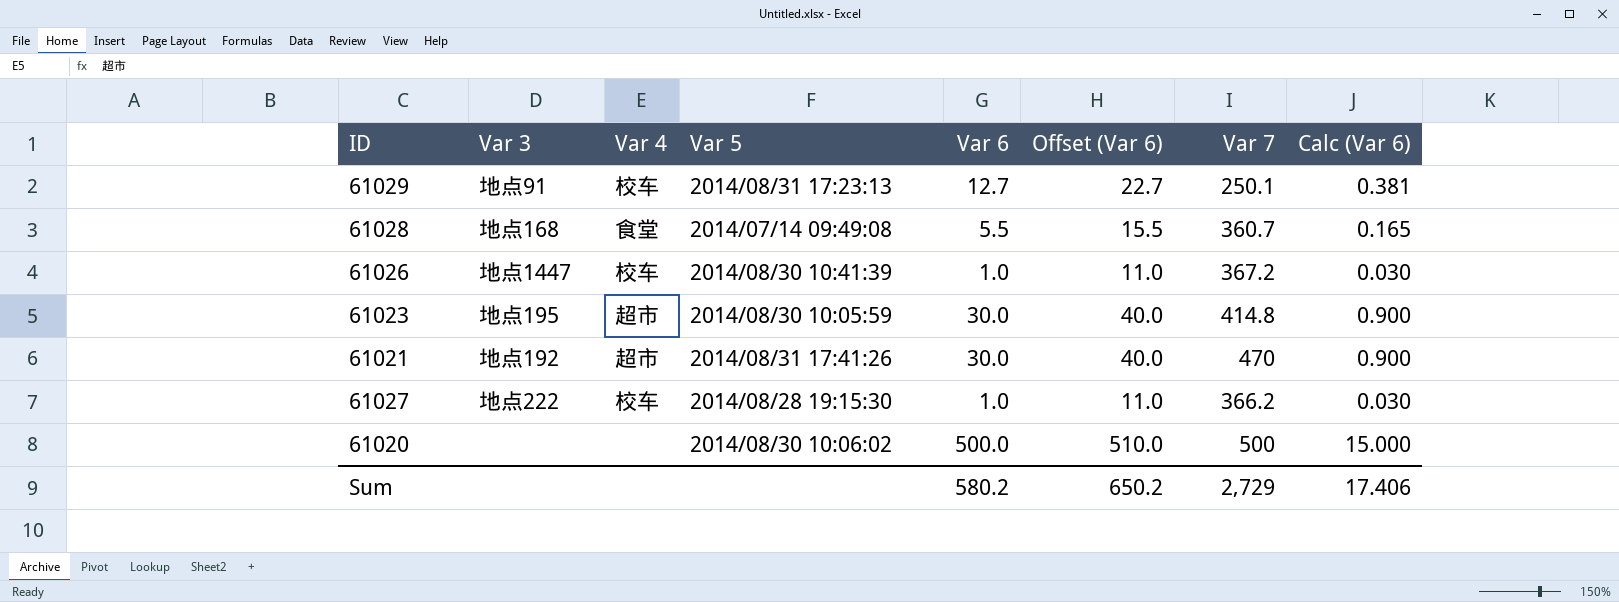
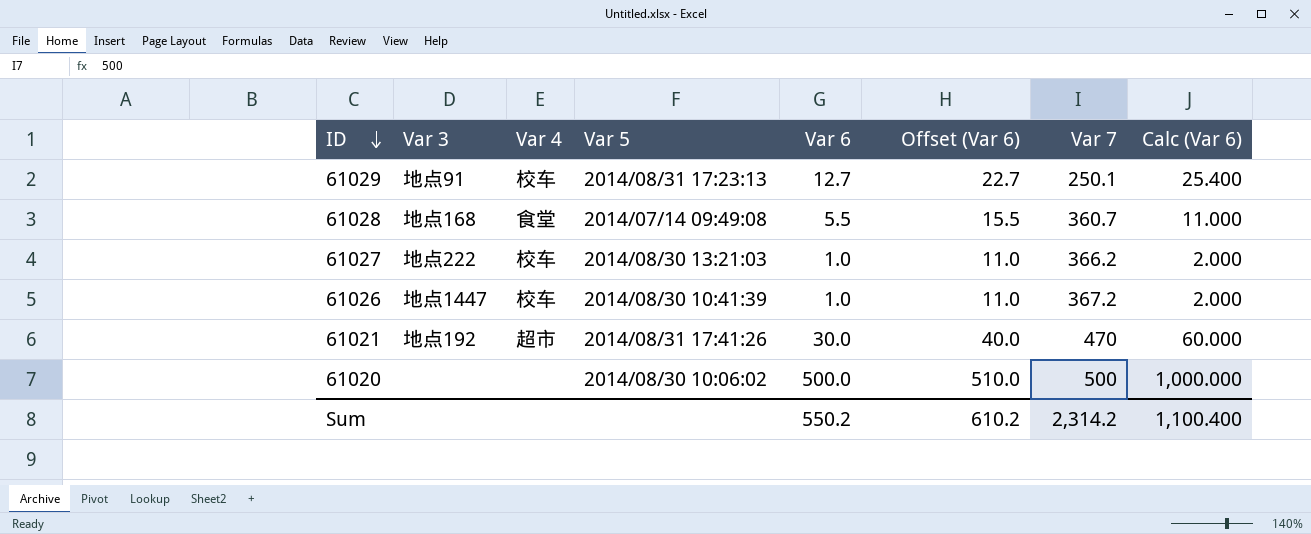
row order: none -> ID descending
column Calc (Var 6) | formula: [Var 6] * 0.03 -> [Var 6] * 2
row 61023: 地点195 | 超市 | 2014/08/30 10:05:59 | 30.0 | 40.0 | 414.8 | 0.900 -> none
61027 | Var 5: 2014/08/28 19:15:30 -> 2014/08/30 13:21:03
Sum | Var 6: 580.2 -> 550.2
Sum | Offset (Var 6): 650.2 -> 610.2
Sum | Var 7: 2,729 -> 2,314.2
Sum | Calc (Var 6): 17.406 -> 1,100.400

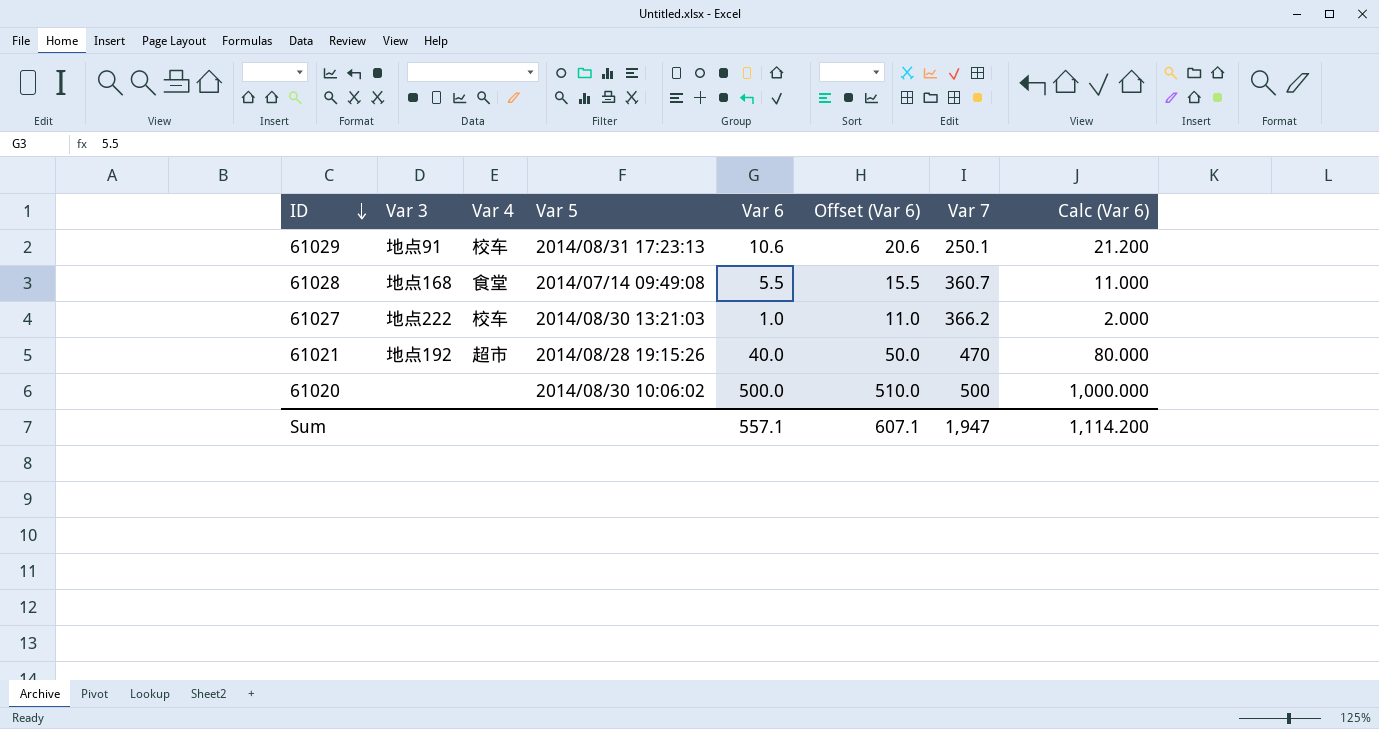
row 61026: 地点1447 | 校车 | 2014/08/30 10:41:39 | 1.0 | 11.0 | 367.2 | 2.000 -> none
61029 | Var 6: 12.7 -> 10.6
61029 | Offset (Var 6): 22.7 -> 20.6
61029 | Calc (Var 6): 25.400 -> 21.200
61021 | Var 5: 2014/08/31 17:41:26 -> 2014/08/28 19:15:26
61021 | Var 6: 30.0 -> 40.0
61021 | Offset (Var 6): 40.0 -> 50.0
61021 | Calc (Var 6): 60.000 -> 80.000
Sum | Var 6: 550.2 -> 557.1
Sum | Offset (Var 6): 610.2 -> 607.1
Sum | Var 7: 2,314.2 -> 1,947
Sum | Calc (Var 6): 1,100.400 -> 1,114.200

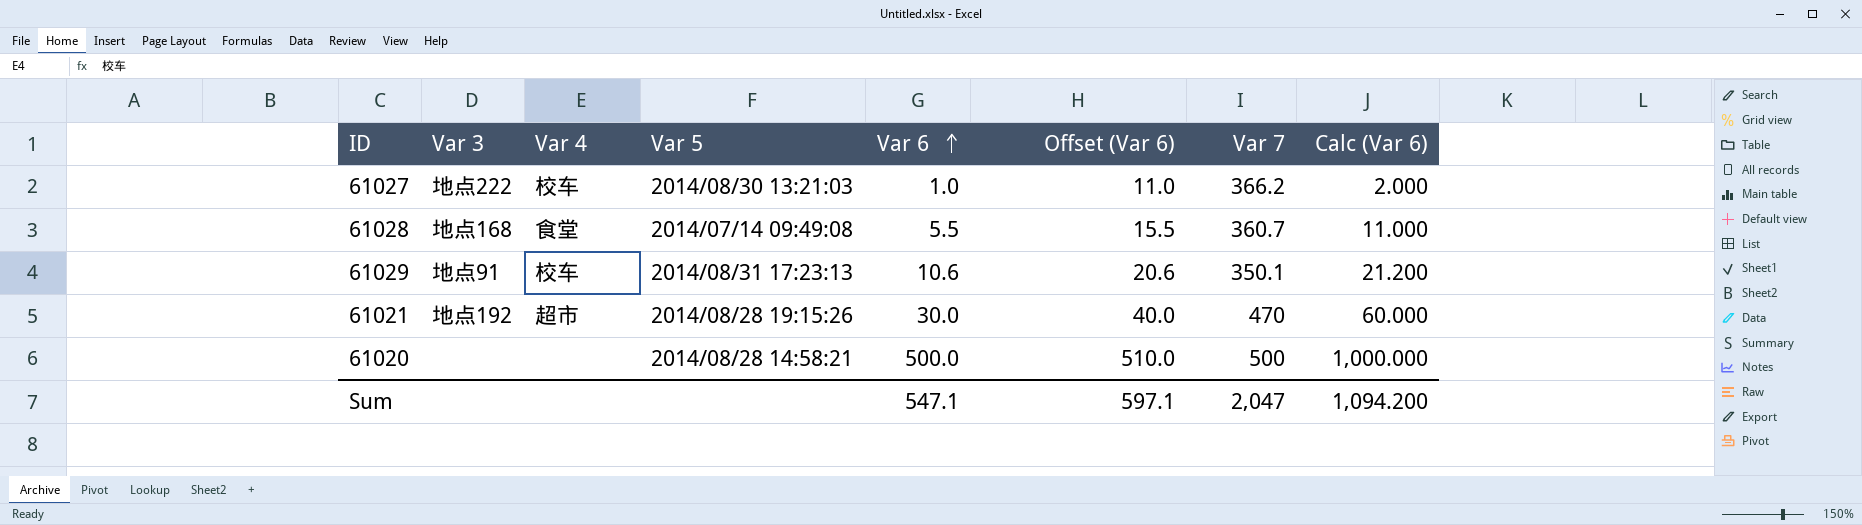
row order: ID descending -> Var 6 ascending
61029 | Var 7: 250.1 -> 350.1
61021 | Var 6: 40.0 -> 30.0
61021 | Offset (Var 6): 50.0 -> 40.0
61021 | Calc (Var 6): 80.000 -> 60.000
61020 | Var 5: 2014/08/30 10:06:02 -> 2014/08/28 14:58:21
Sum | Var 6: 557.1 -> 547.1
Sum | Offset (Var 6): 607.1 -> 597.1
Sum | Var 7: 1,947 -> 2,047
Sum | Calc (Var 6): 1,114.200 -> 1,094.200

